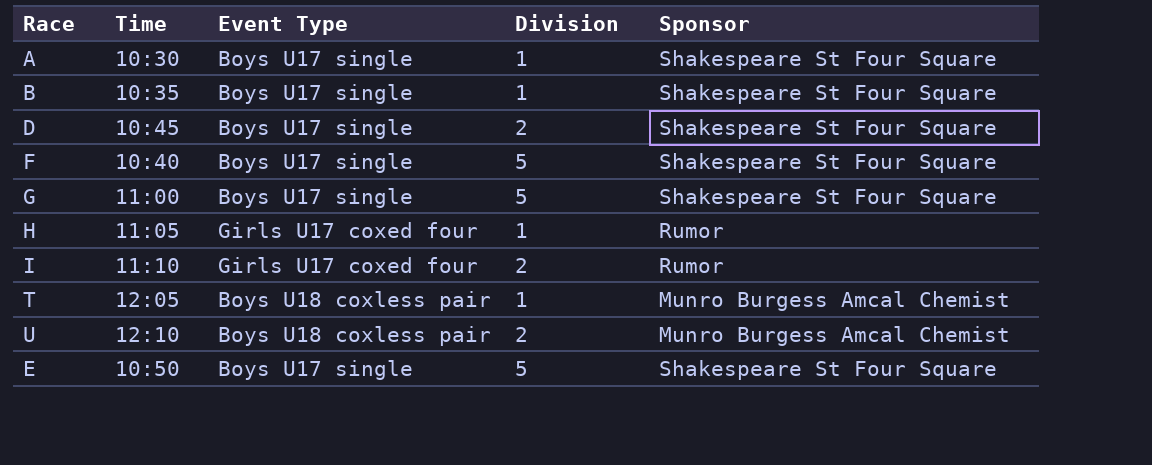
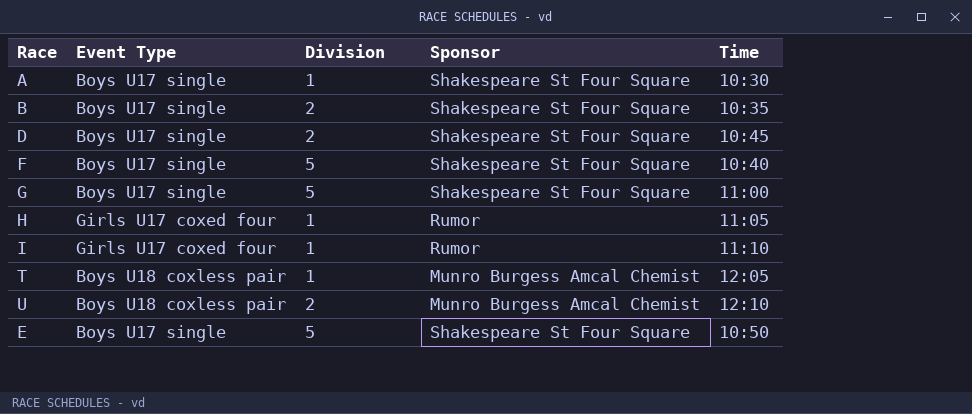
column Time | position: 2 -> 5
B | Division: 1 -> 2
I | Division: 2 -> 1

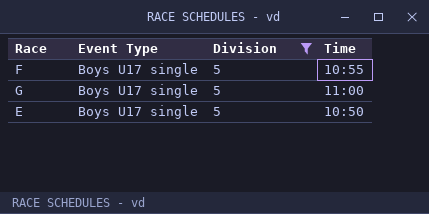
filter: none -> Division = 5
column Sponsor | position: 4 -> none
F | Time: 10:40 -> 10:55

